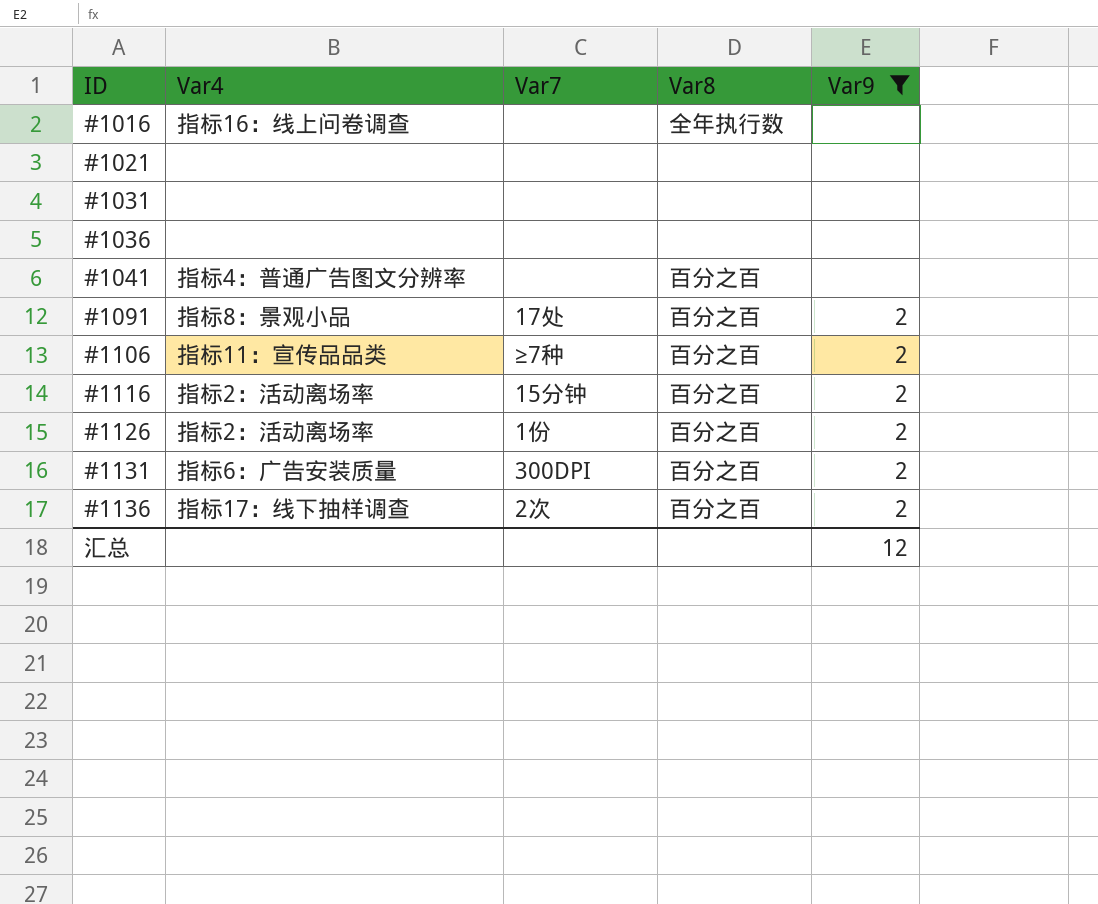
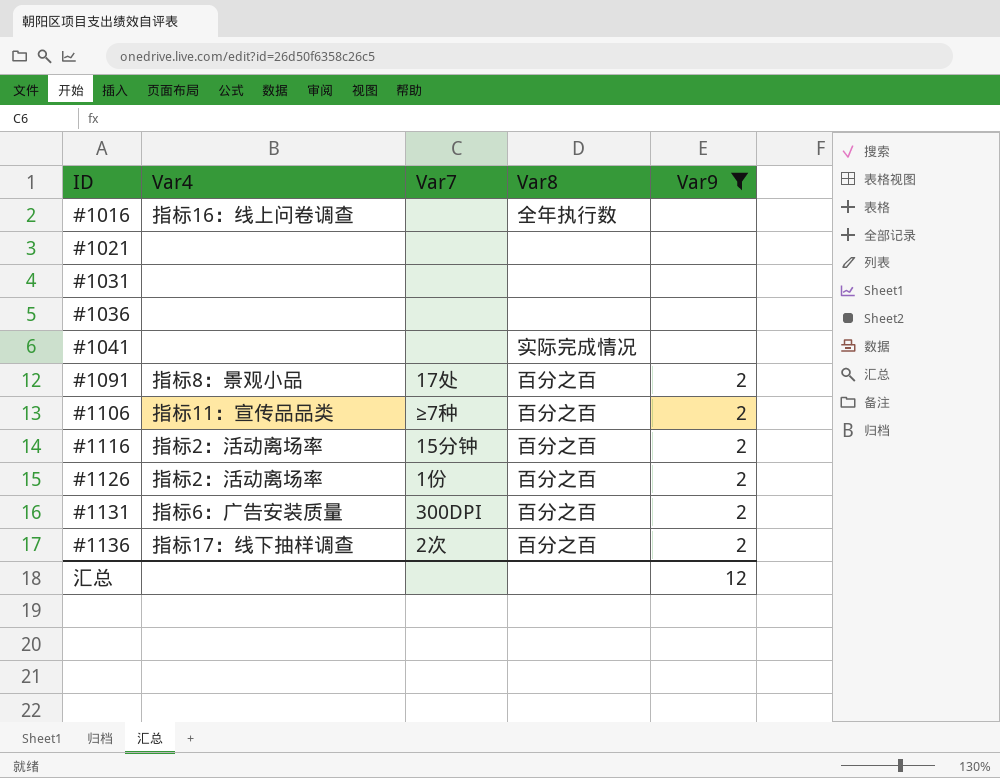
#1041 | Var4: 指标4：普通广告图文分辨率 -> none
#1041 | Var8: 百分之百 -> 实际完成情况

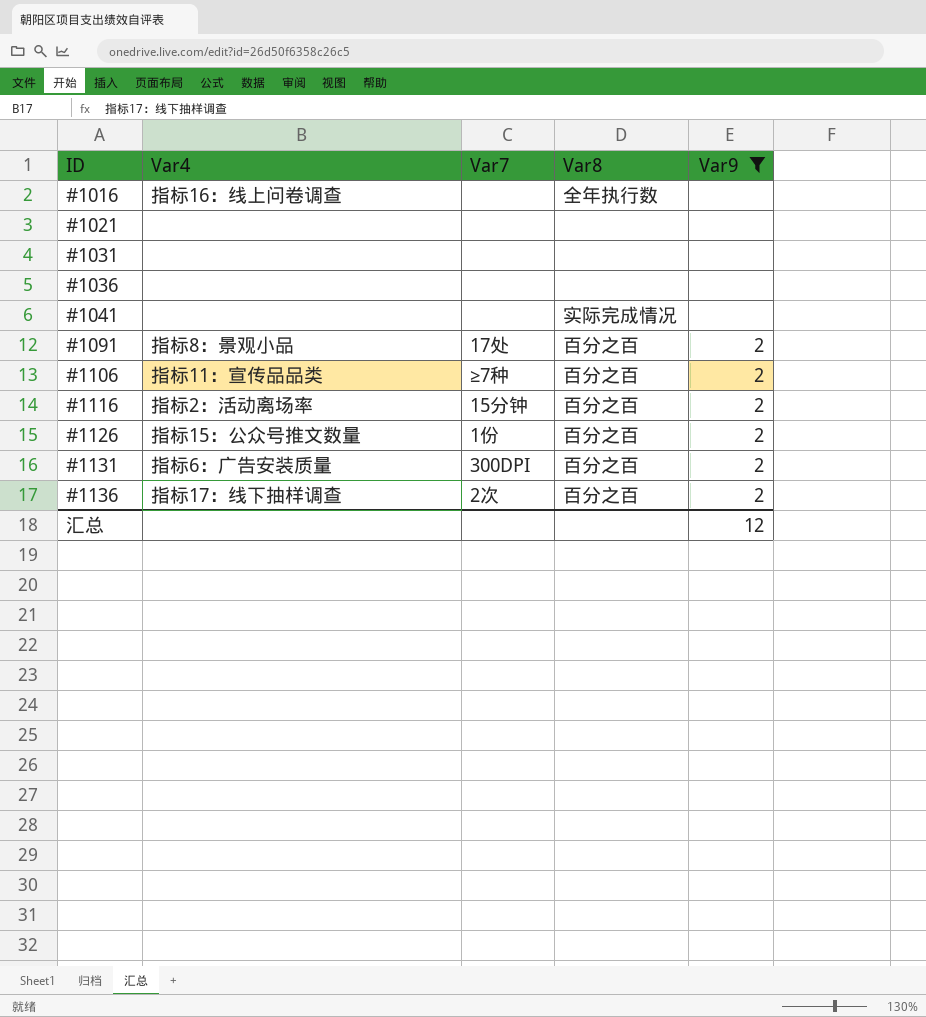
#1126 | Var4: 指标2：活动离场率 -> 指标15：公众号推文数量

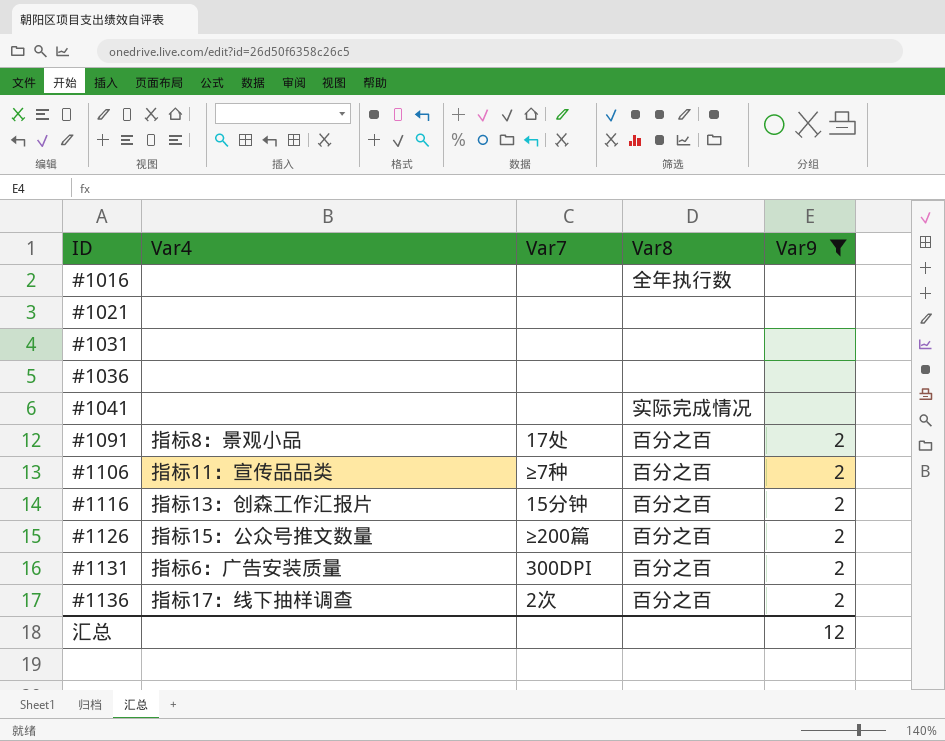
#1016 | Var4: 指标16：线上问卷调查 -> none
#1116 | Var4: 指标2：活动离场率 -> 指标13：创森工作汇报片
#1126 | Var7: 1份 -> ≥200篇

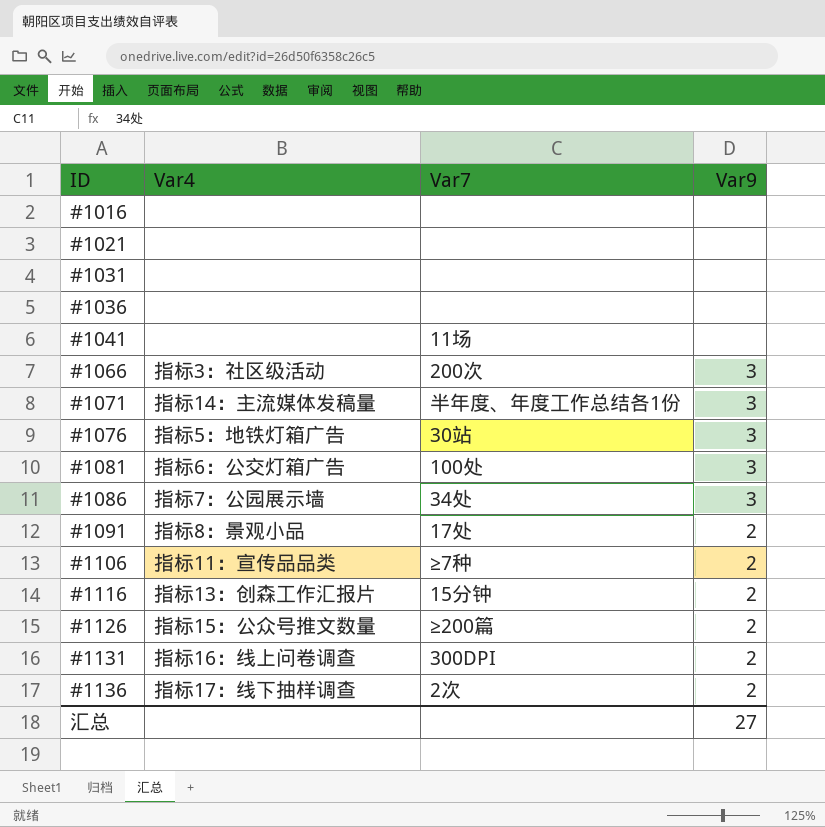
filter: Var9 != 3 -> none
column Var8 | position: 4 -> none
#1041 | Var7: none -> 11场
#1131 | Var4: 指标6：广告安装质量 -> 指标16：线上问卷调查
汇总 | Var9: 12 -> 27

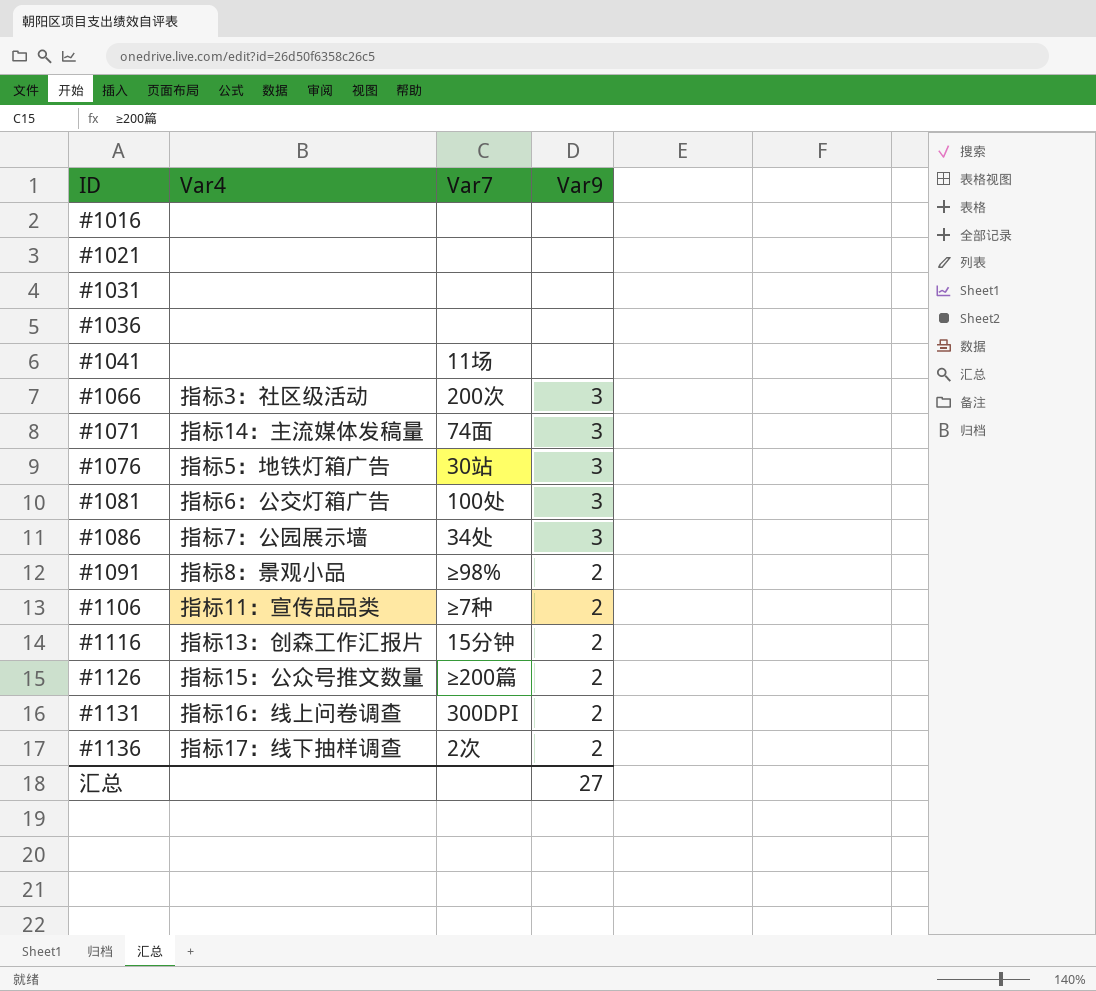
#1071 | Var7: 半年度、年度工作总结各1份 -> 74面
#1091 | Var7: 17处 -> ≥98%

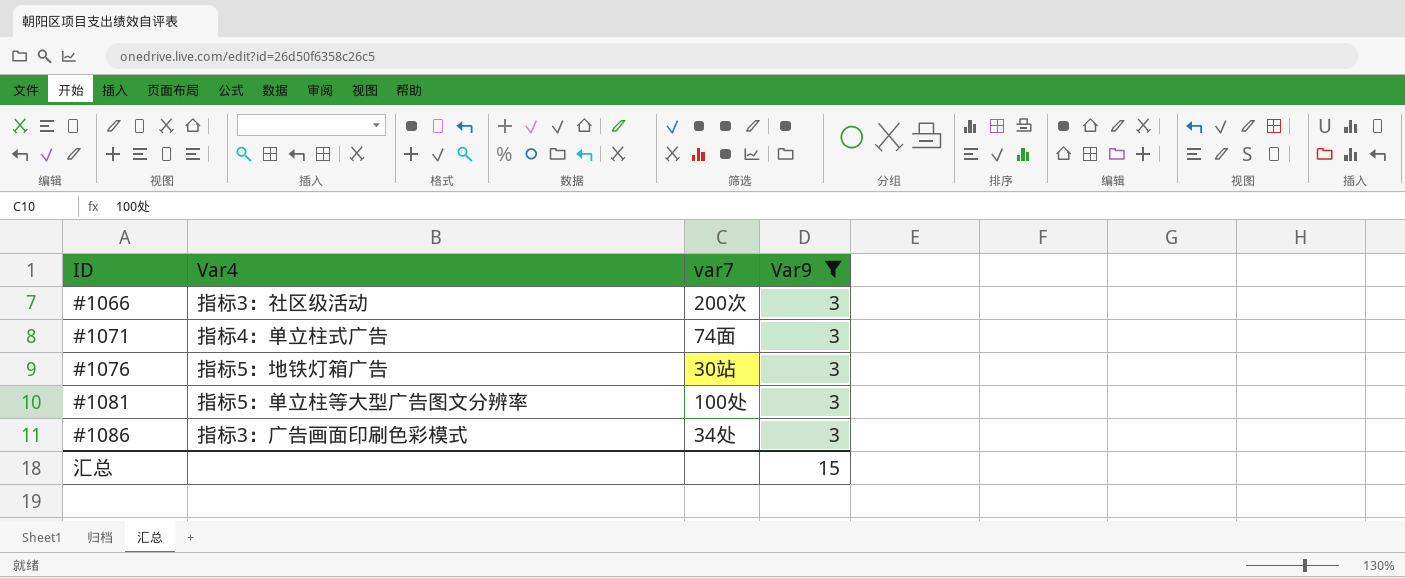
filter: none -> Var9 = 3
column name: Var7 -> var7
#1071 | Var4: 指标14：主流媒体发稿量 -> 指标4：单立柱式广告
#1081 | Var4: 指标6：公交灯箱广告 -> 指标5：单立柱等大型广告图文分辨率
#1086 | Var4: 指标7：公园展示墙 -> 指标3：广告画面印刷色彩模式
汇总 | Var9: 27 -> 15

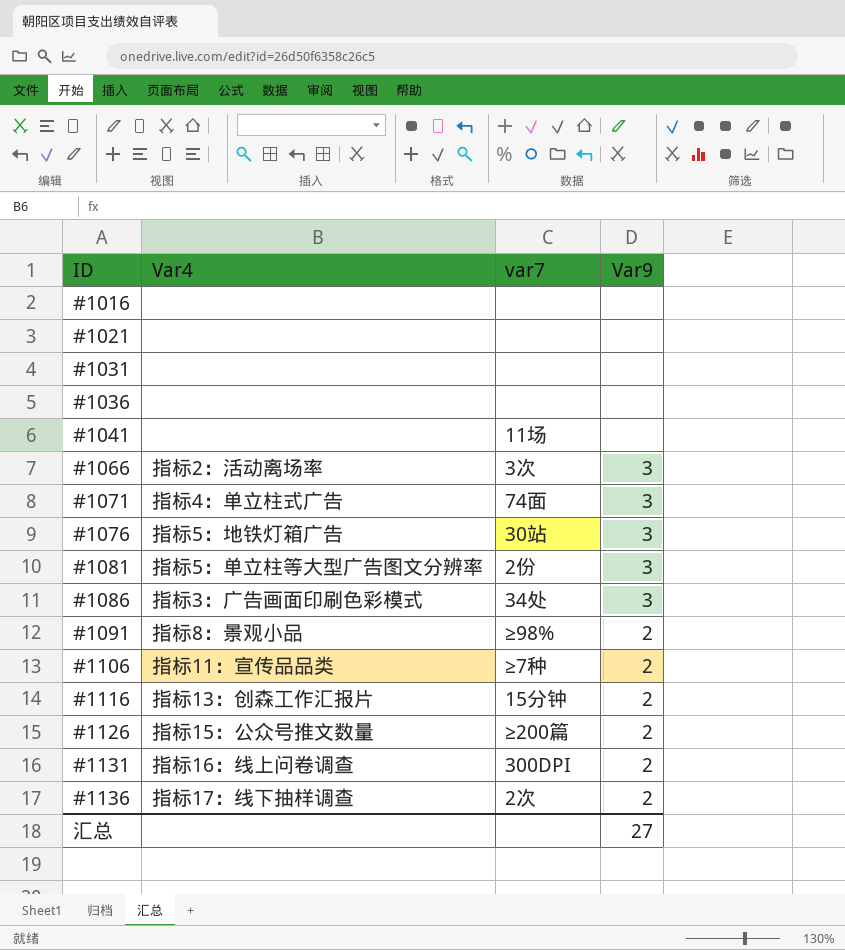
filter: Var9 = 3 -> none
#1066 | Var4: 指标3：社区级活动 -> 指标2：活动离场率
#1066 | var7: 200次 -> 3次
#1081 | var7: 100处 -> 2份
汇总 | Var9: 15 -> 27

